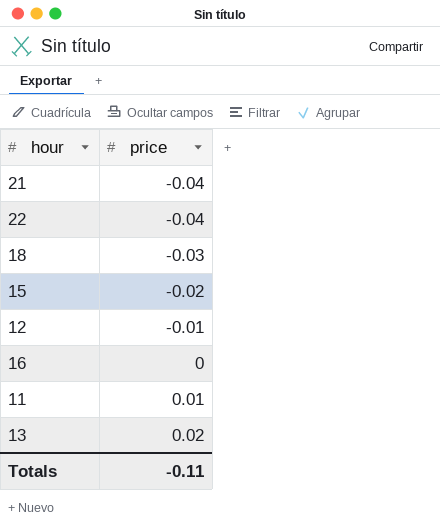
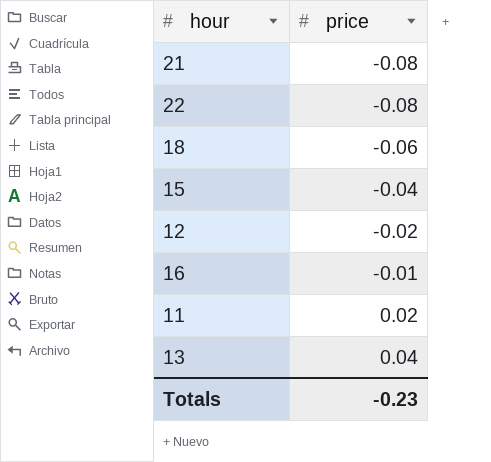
21 | price: -0.04 -> -0.08
22 | price: -0.04 -> -0.08
18 | price: -0.03 -> -0.06
15 | price: -0.02 -> -0.04
12 | price: -0.01 -> -0.02
16 | price: 0 -> -0.01
11 | price: 0.01 -> 0.02
13 | price: 0.02 -> 0.04
Totals | price: -0.11 -> -0.23

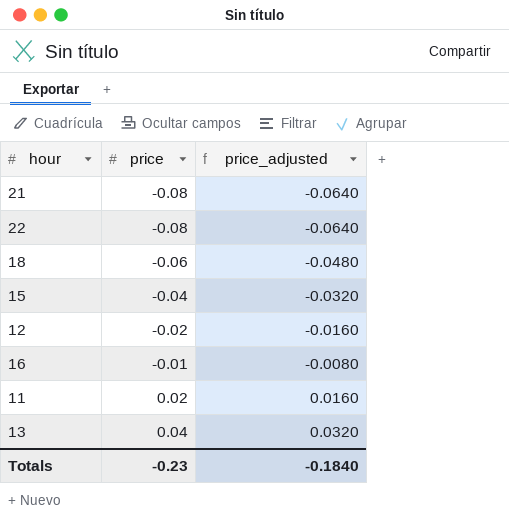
column price_adjusted | formula: none -> [price] * 0.8

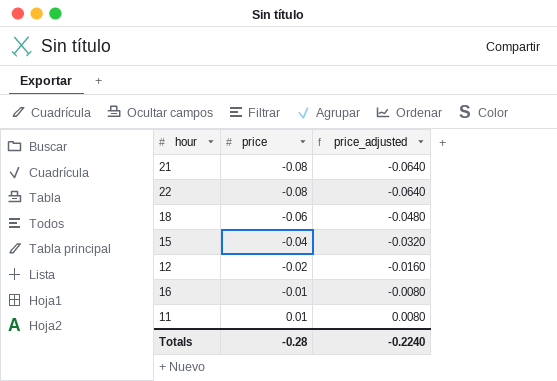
row 13: 0.04 | 0.0320 -> none
11 | price: 0.02 -> 0.01
11 | price_adjusted: 0.0160 -> 0.0080
Totals | price: -0.23 -> -0.28
Totals | price_adjusted: -0.1840 -> -0.2240

